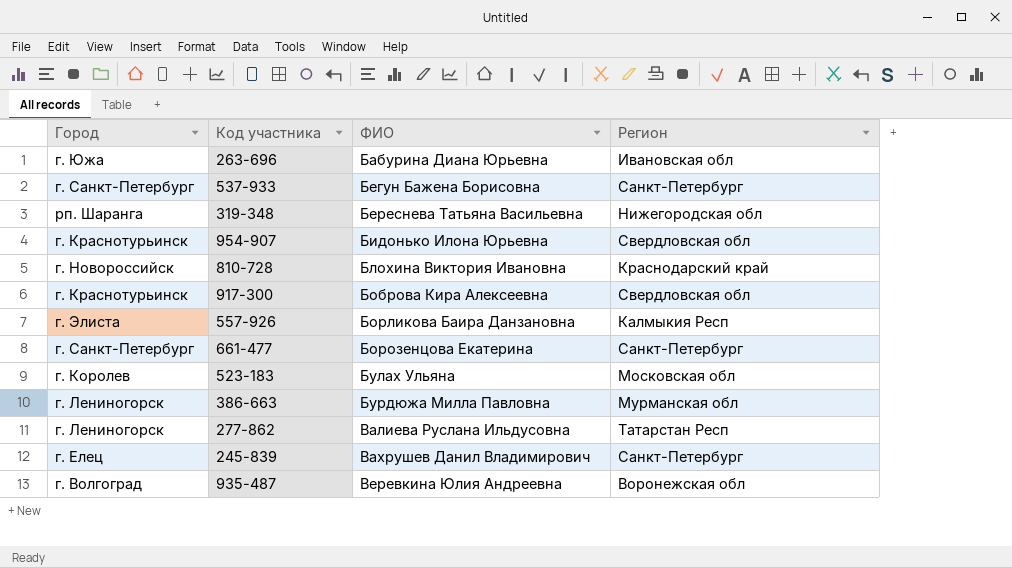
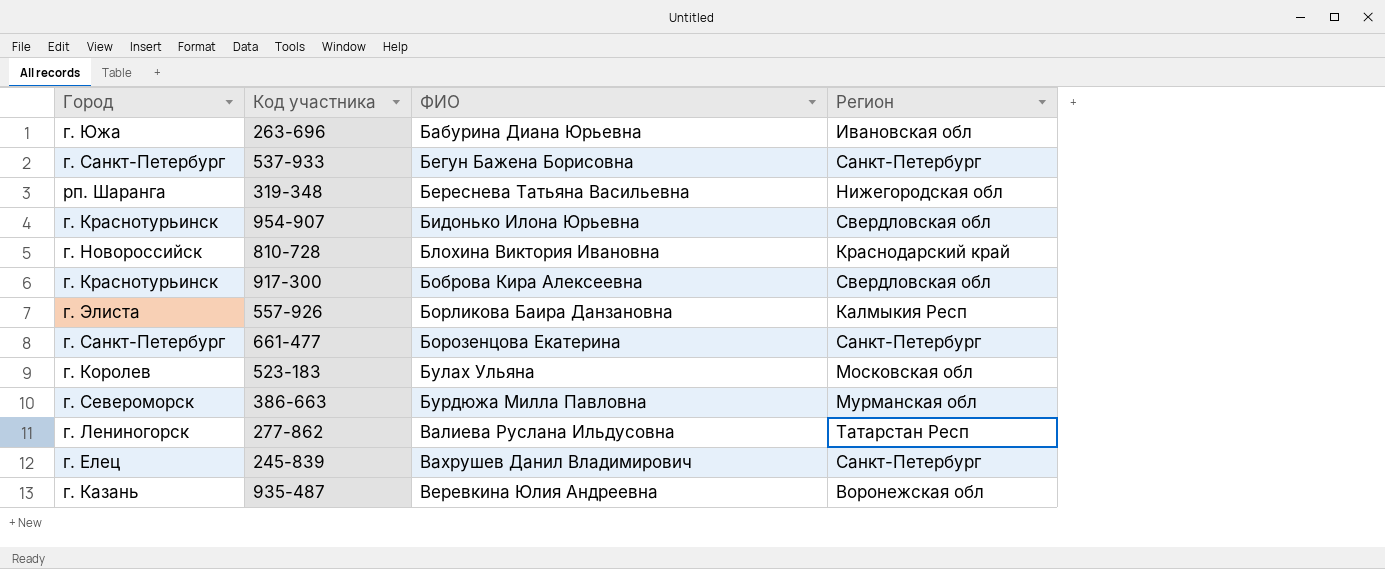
386-663 | Город: г. Лениногорск -> г. Североморск
935-487 | Город: г. Волгоград -> г. Казань

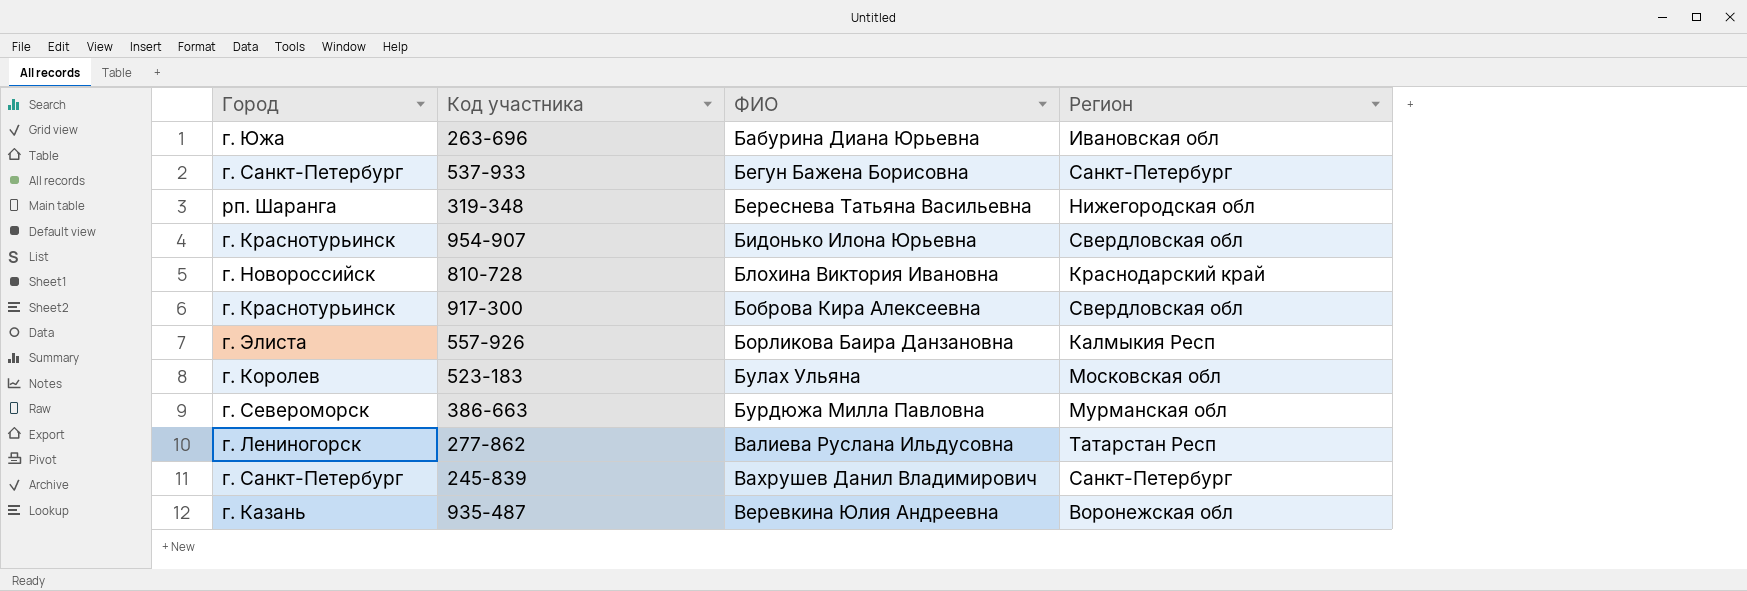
row 661-477: г. Санкт-Петербург | Борозенцова Екатерина | Санкт-Петербург -> none
245-839 | Город: г. Елец -> г. Санкт-Петербург

